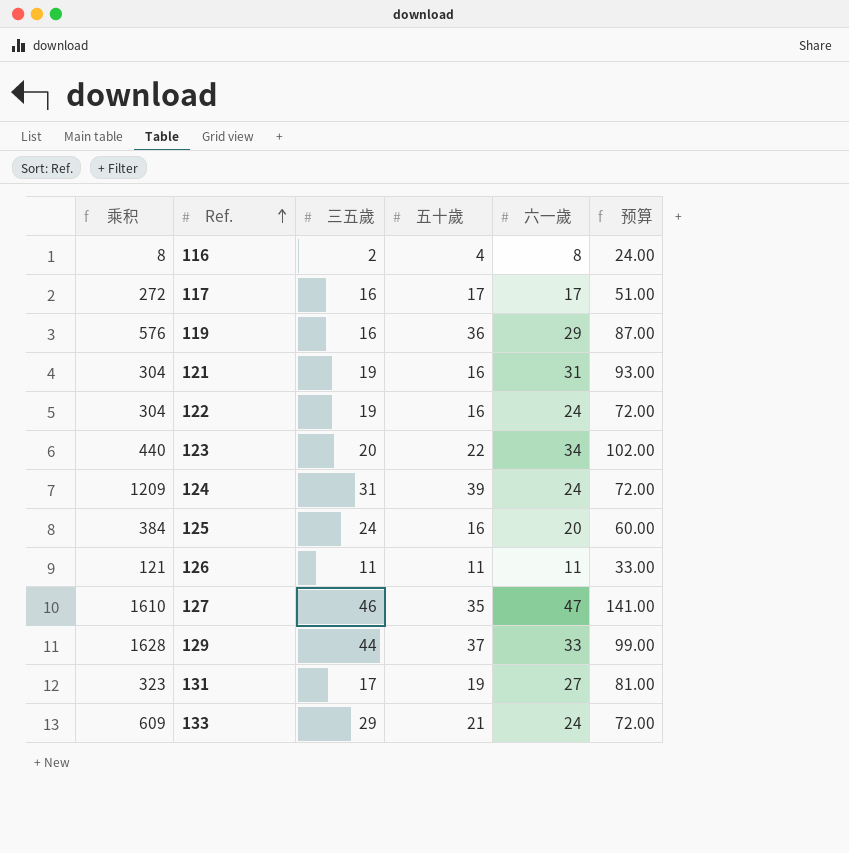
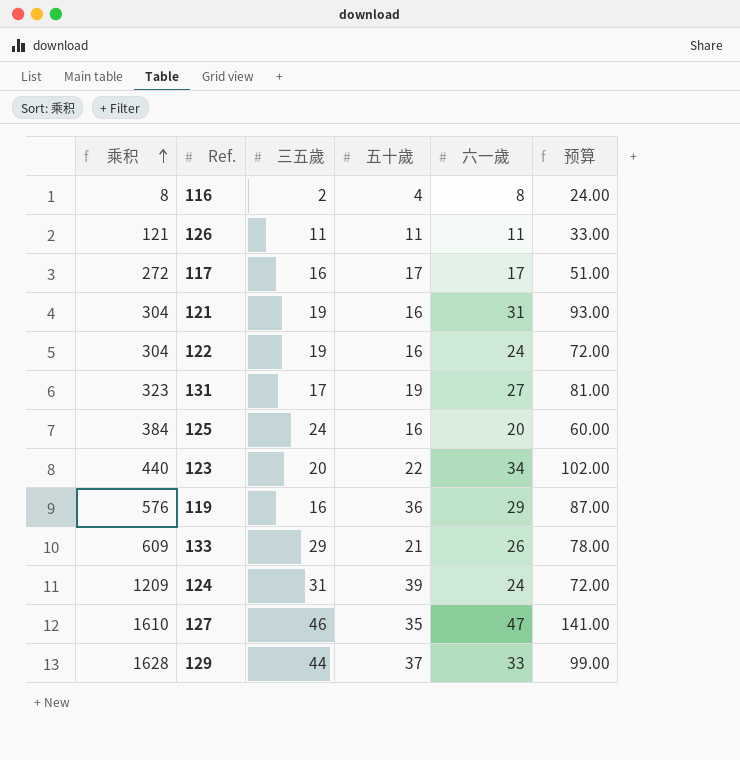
row order: Ref. ascending -> 乘积 ascending
133 | 六一歲: 24 -> 26
133 | 预算: 72.00 -> 78.00

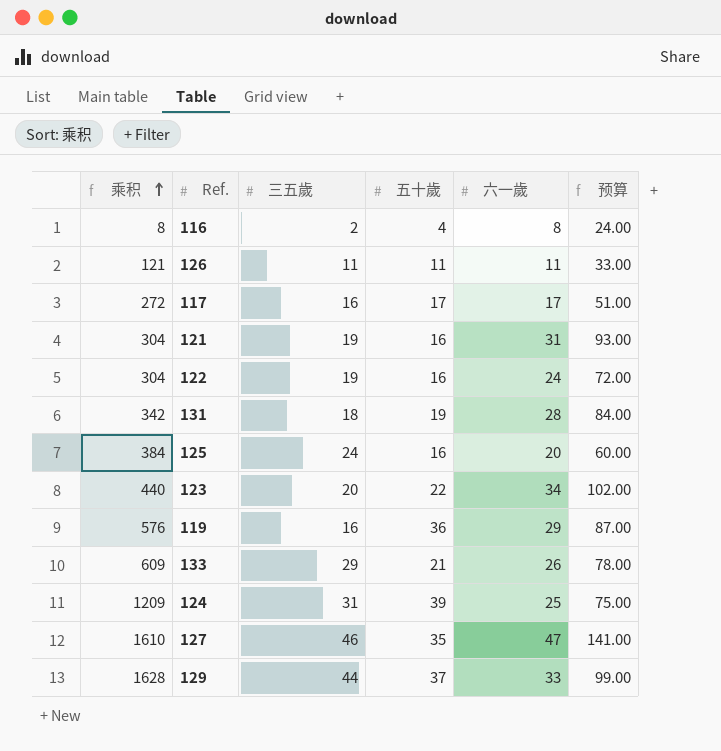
131 | 乘积: 323 -> 342
131 | 三五歲: 17 -> 18
131 | 六一歲: 27 -> 28
131 | 预算: 81.00 -> 84.00
124 | 六一歲: 24 -> 25
124 | 预算: 72.00 -> 75.00

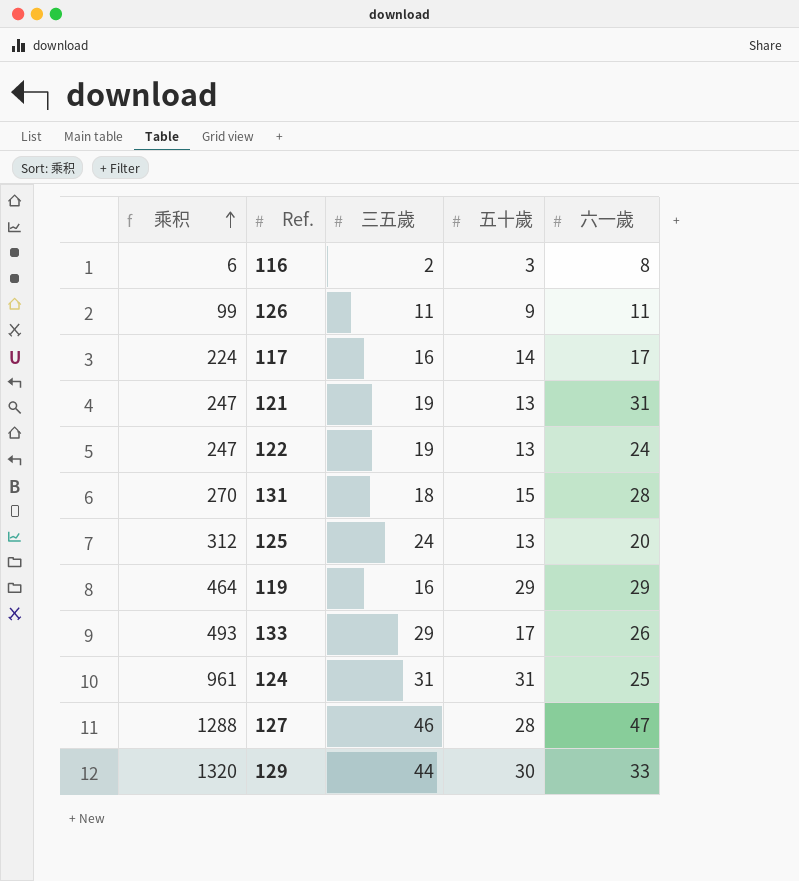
column 预算 | formula: [六一歲] * 3 -> none
row 123: 440 | 20 | 22 | 34 | 102.00 -> none
116 | 乘积: 8 -> 6
116 | 五十歲: 4 -> 3
126 | 乘积: 121 -> 99
126 | 五十歲: 11 -> 9
117 | 乘积: 272 -> 224
117 | 五十歲: 17 -> 14
121 | 乘积: 304 -> 247
121 | 五十歲: 16 -> 13
122 | 乘积: 304 -> 247
122 | 五十歲: 16 -> 13
131 | 乘积: 342 -> 270
131 | 五十歲: 19 -> 15
125 | 乘积: 384 -> 312
125 | 五十歲: 16 -> 13
119 | 乘积: 576 -> 464
119 | 五十歲: 36 -> 29
133 | 乘积: 609 -> 493
133 | 五十歲: 21 -> 17
124 | 乘积: 1209 -> 961
124 | 五十歲: 39 -> 31
127 | 乘积: 1610 -> 1288
127 | 五十歲: 35 -> 28
129 | 乘积: 1628 -> 1320
129 | 五十歲: 37 -> 30

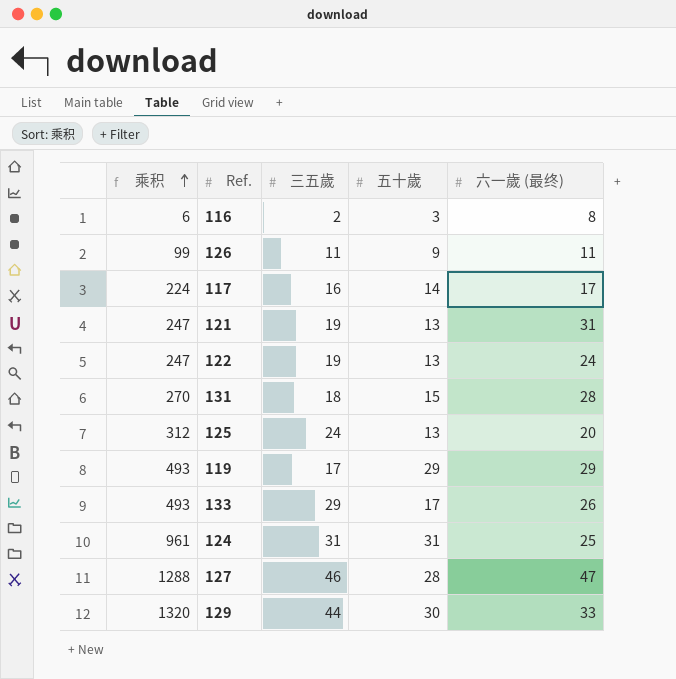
column name: 六一歲 -> 六一歲 (最终)
119 | 乘积: 464 -> 493
119 | 三五歲: 16 -> 17

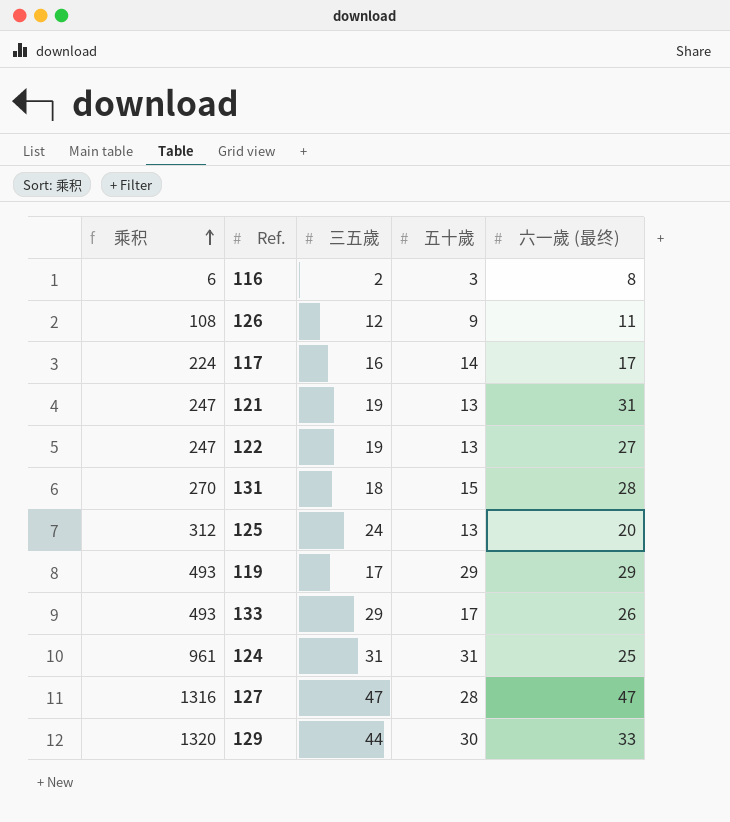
126 | 乘积: 99 -> 108
126 | 三五歲: 11 -> 12
122 | 六一歲 (最终): 24 -> 27
127 | 乘积: 1288 -> 1316
127 | 三五歲: 46 -> 47

